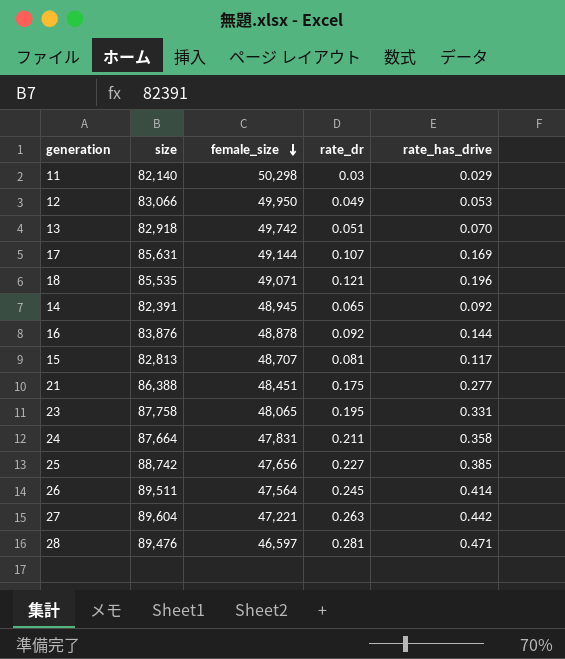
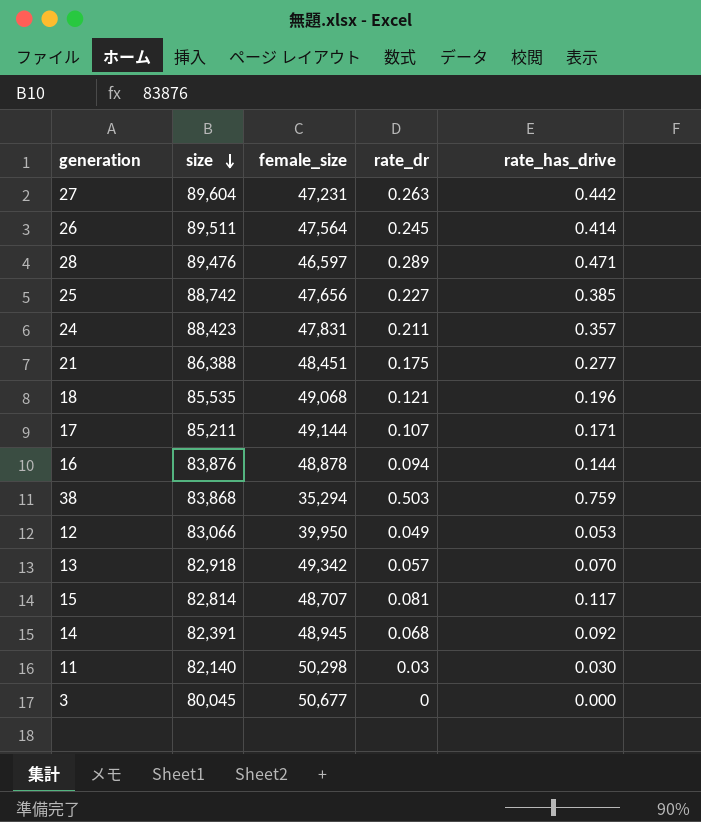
row order: female_size descending -> size descending
row 23: 87,758 | 48,065 | 0.195 | 0.331 -> none
27 | female_size: 47,221 -> 47,231
28 | rate_dr: 0.281 -> 0.289
24 | size: 87,664 -> 88,423
24 | rate_has_drive: 0.358 -> 0.357
18 | female_size: 49,071 -> 49,068
17 | size: 85,631 -> 85,211
17 | rate_has_drive: 0.169 -> 0.171
16 | rate_dr: 0.092 -> 0.094
row 38: none -> 83,868 | 35,294 | 0.503 | 0.759
12 | female_size: 49,950 -> 39,950
13 | female_size: 49,742 -> 49,342
13 | rate_dr: 0.051 -> 0.057
15 | size: 82,813 -> 82,814
14 | rate_dr: 0.065 -> 0.068
11 | rate_has_drive: 0.029 -> 0.030
row 3: none -> 80,045 | 50,677 | 0 | 0.000

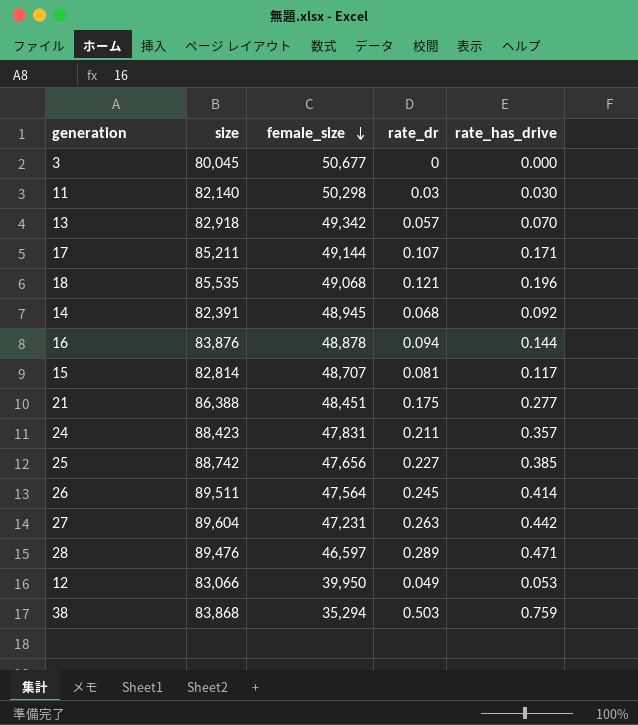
row order: size descending -> female_size descending

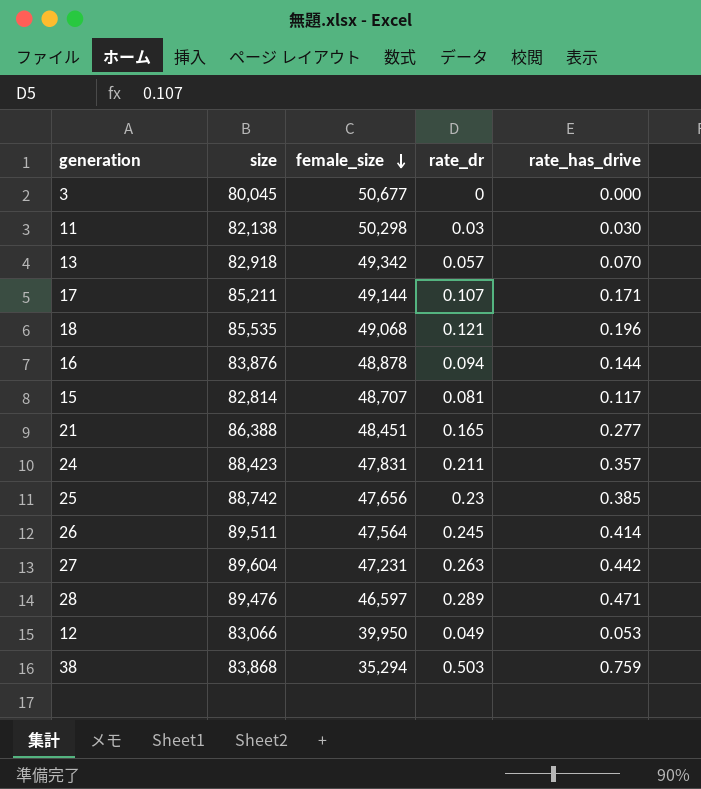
row 14: 82,391 | 48,945 | 0.068 | 0.092 -> none
11 | size: 82,140 -> 82,138
21 | rate_dr: 0.175 -> 0.165
25 | rate_dr: 0.227 -> 0.23

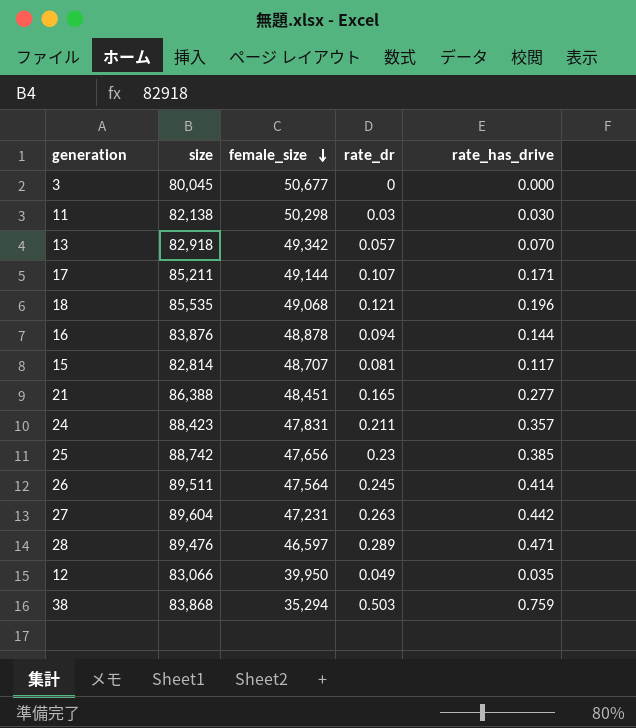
12 | rate_has_drive: 0.053 -> 0.035

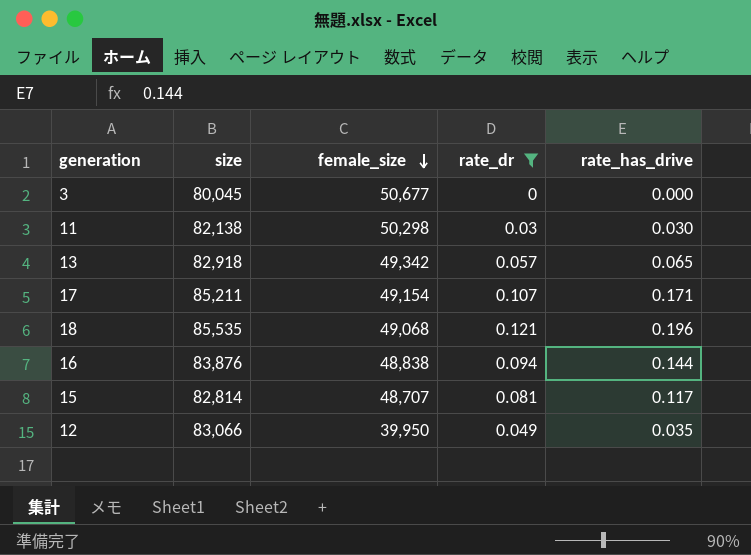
filter: none -> rate_dr <= 0.121
13 | rate_has_drive: 0.070 -> 0.065
17 | female_size: 49,144 -> 49,154
16 | female_size: 48,878 -> 48,838

